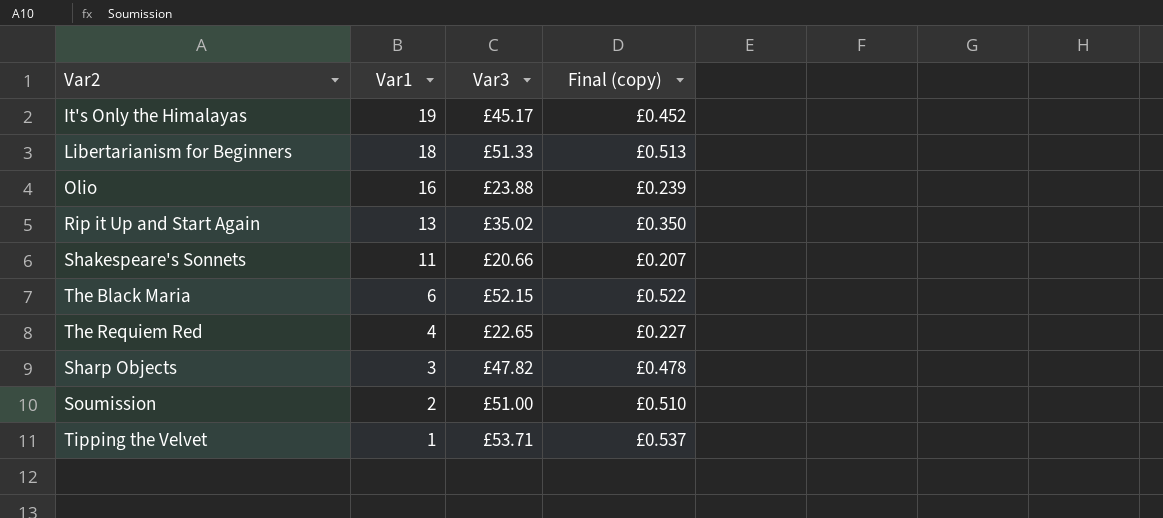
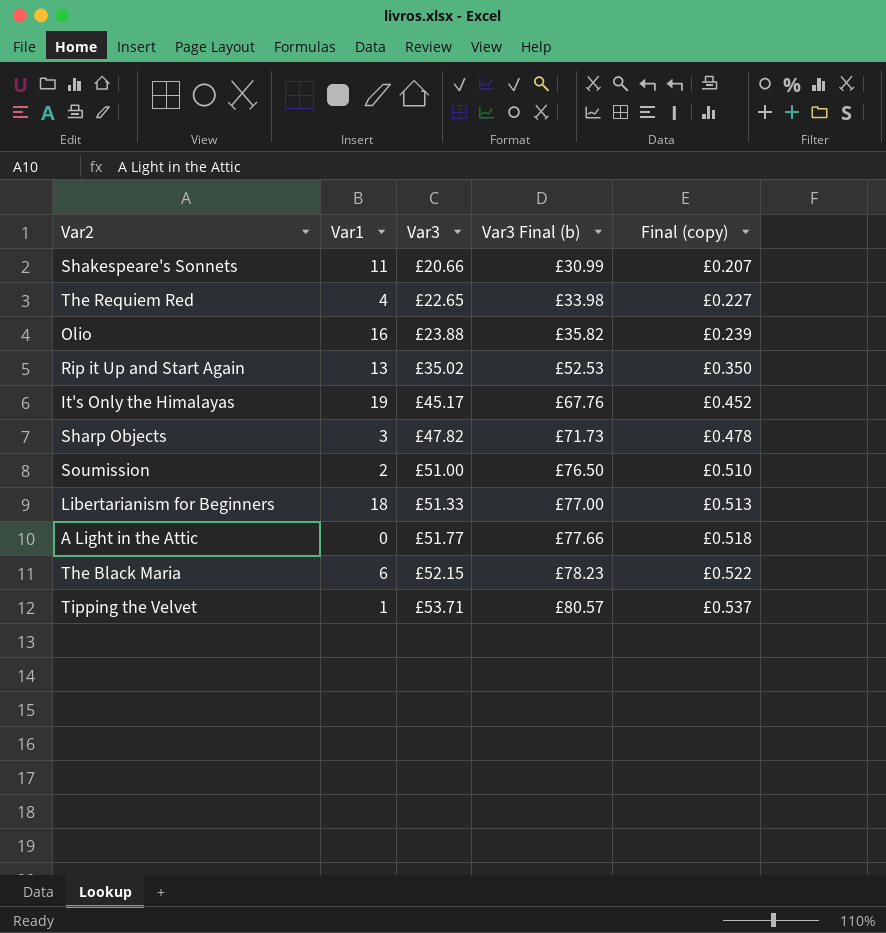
row order: Var1 descending -> Var3 ascending
column Var3 Final (b) | formula: none -> [Var3] * 1.5
row A Light in the Attic: none -> 0 | £51.77 | £77.66 | £0.518

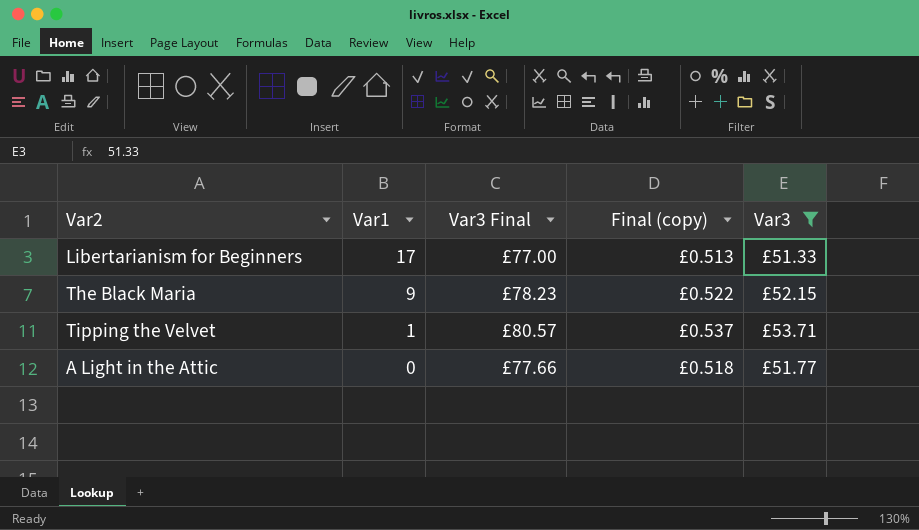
filter: none -> Var3 >= £51.33
row order: Var3 ascending -> Var1 descending
column name: Var3 Final (b) -> Var3 Final
column Var3 | position: 3 -> 5
Libertarianism for Beginners | Var1: 18 -> 17
The Black Maria | Var1: 6 -> 9

